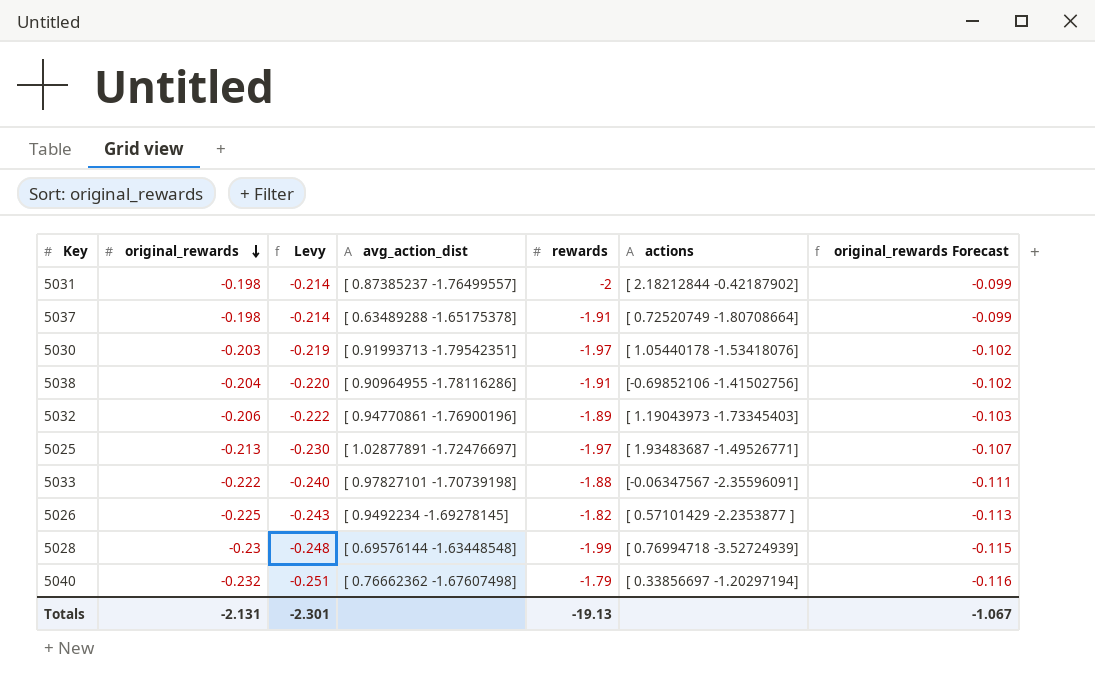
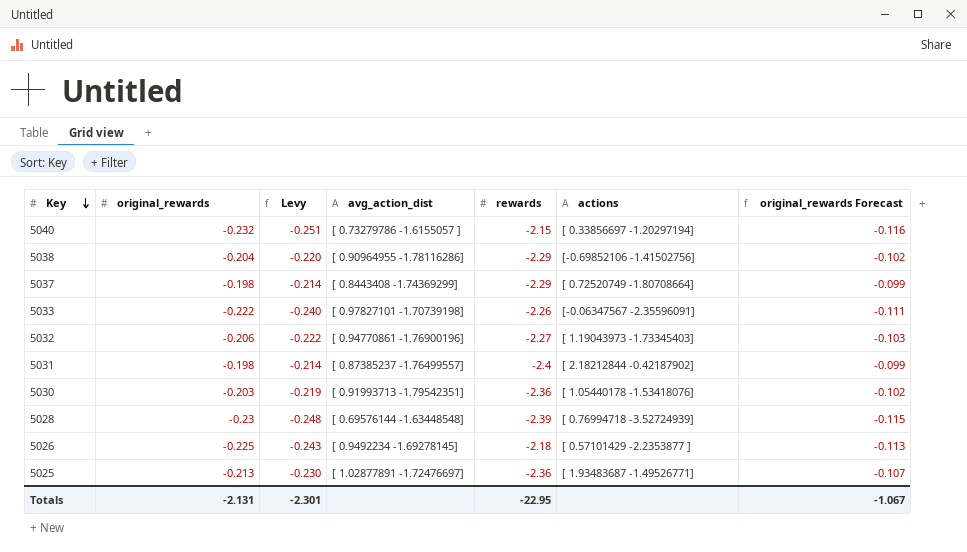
row order: original_rewards descending -> Key descending
5040 | avg_action_dist: [ 0.76662362 -1.67607498] -> [ 0.73279786 -1.6155057 ]
5040 | rewards: -1.79 -> -2.15
5038 | rewards: -1.91 -> -2.29
5037 | avg_action_dist: [ 0.63489288 -1.65175378] -> [ 0.8443408 -1.74369299]
5037 | rewards: -1.91 -> -2.29
5033 | rewards: -1.88 -> -2.26
5032 | rewards: -1.89 -> -2.27
5031 | rewards: -2 -> -2.4
5030 | rewards: -1.97 -> -2.36
5028 | rewards: -1.99 -> -2.39
5026 | rewards: -1.82 -> -2.18
5025 | rewards: -1.97 -> -2.36
Totals | rewards: -19.13 -> -22.95

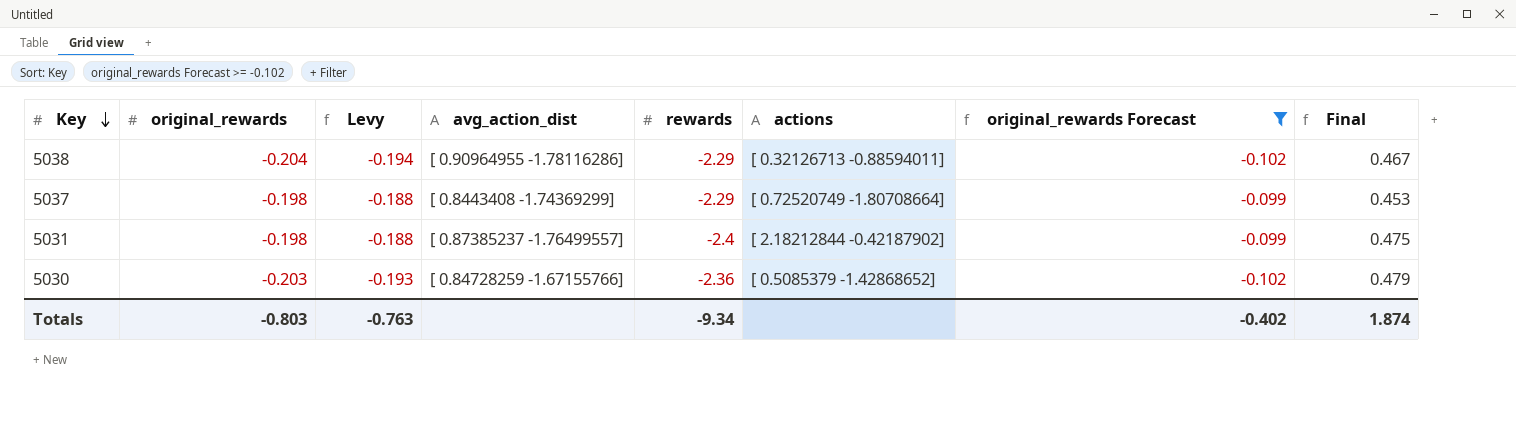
filter: none -> original_rewards Forecast >= -0.102
column Levy | formula: [original_rewards] * 1.08 -> [original_rewards] * 0.95
column Final | formula: none -> [original_rewards] * [rewards]
5038 | actions: [-0.69852106 -1.41502756] -> [ 0.32126713 -0.88594011]
5030 | avg_action_dist: [ 0.91993713 -1.79542351] -> [ 0.84728259 -1.67155766]
5030 | actions: [ 1.05440178 -1.53418076] -> [ 0.5085379 -1.42868652]
Totals | original_rewards: -2.131 -> -0.803
Totals | Levy: -2.301 -> -0.763
Totals | rewards: -22.95 -> -9.34
Totals | original_rewards Forecast: -1.067 -> -0.402

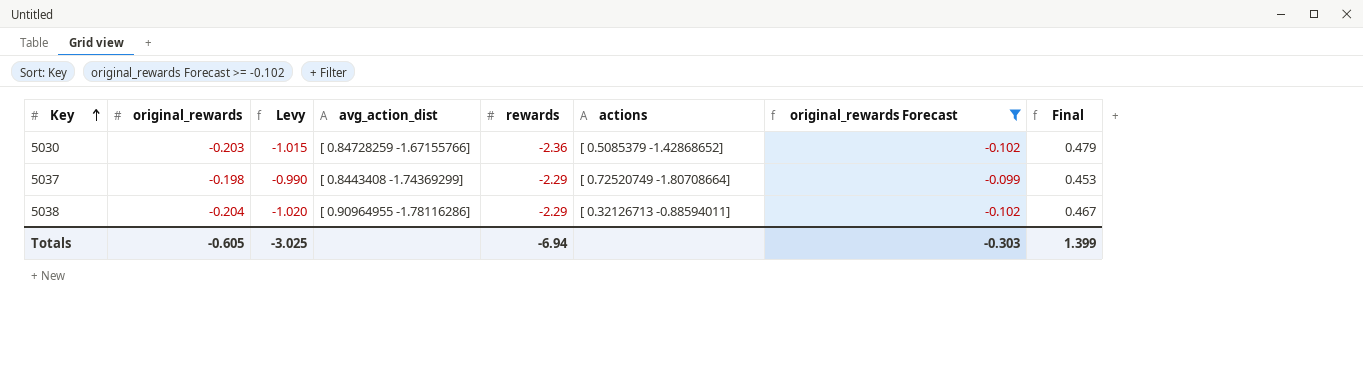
row order: Key descending -> Key ascending
column Levy | formula: [original_rewards] * 0.95 -> [original_rewards] * 5
row 5031: -0.198 | -0.188 | [ 0.87385237 -1.76499557] | -2.4 | [ 2.18212844 -0.42187902] | -0.099 | 0.475 -> none
Totals | original_rewards: -0.803 -> -0.605
Totals | Levy: -0.763 -> -3.025
Totals | rewards: -9.34 -> -6.94
Totals | original_rewards Forecast: -0.402 -> -0.303
Totals | Final: 1.874 -> 1.399

